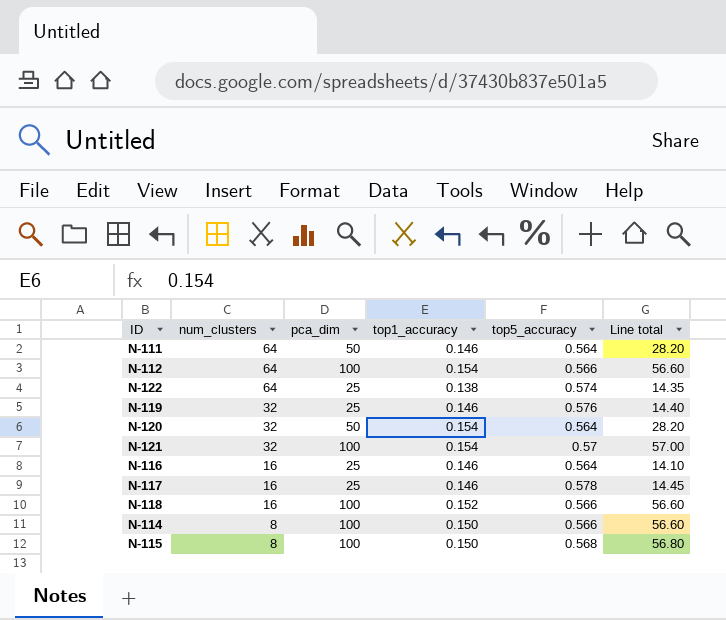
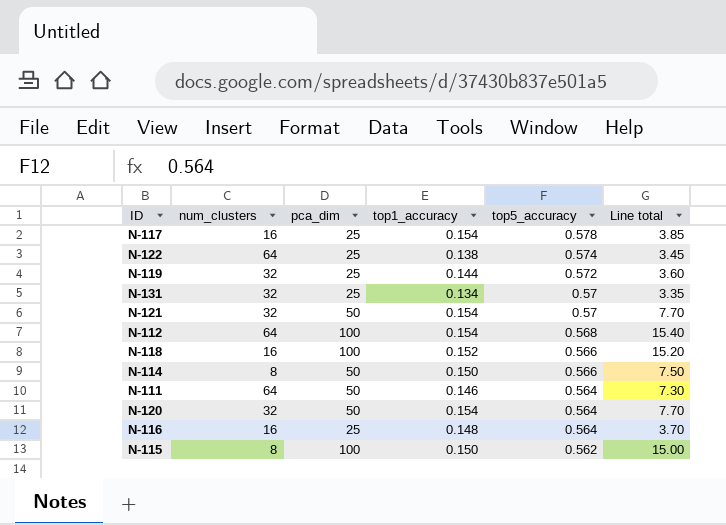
row order: num_clusters descending -> top5_accuracy descending
column Line total | formula: [pca_dim] * [top5_accuracy] -> [pca_dim] * [top1_accuracy]
N-117 | top1_accuracy: 0.146 -> 0.154
N-119 | top1_accuracy: 0.146 -> 0.144
N-119 | top5_accuracy: 0.576 -> 0.572
row N-131: none -> 32 | 25 | 0.134 | 0.57 | 3.35
N-121 | pca_dim: 100 -> 50
N-112 | top5_accuracy: 0.566 -> 0.568
N-114 | pca_dim: 100 -> 50
N-116 | top1_accuracy: 0.146 -> 0.148
N-115 | top5_accuracy: 0.568 -> 0.562

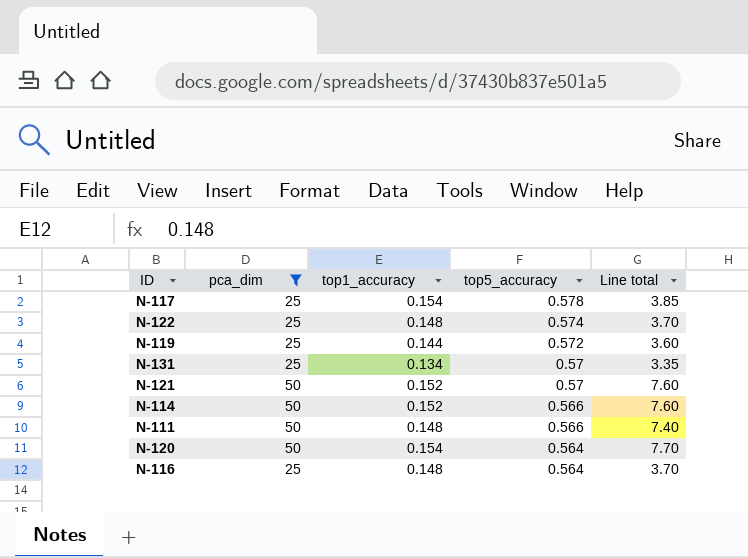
filter: none -> pca_dim != 100
column num_clusters | position: 2 -> none
N-122 | top1_accuracy: 0.138 -> 0.148
N-122 | Line total: 3.45 -> 3.70
N-121 | top1_accuracy: 0.154 -> 0.152
N-121 | Line total: 7.70 -> 7.60
N-114 | top1_accuracy: 0.150 -> 0.152
N-114 | Line total: 7.50 -> 7.60
N-111 | top1_accuracy: 0.146 -> 0.148
N-111 | top5_accuracy: 0.564 -> 0.566
N-111 | Line total: 7.30 -> 7.40

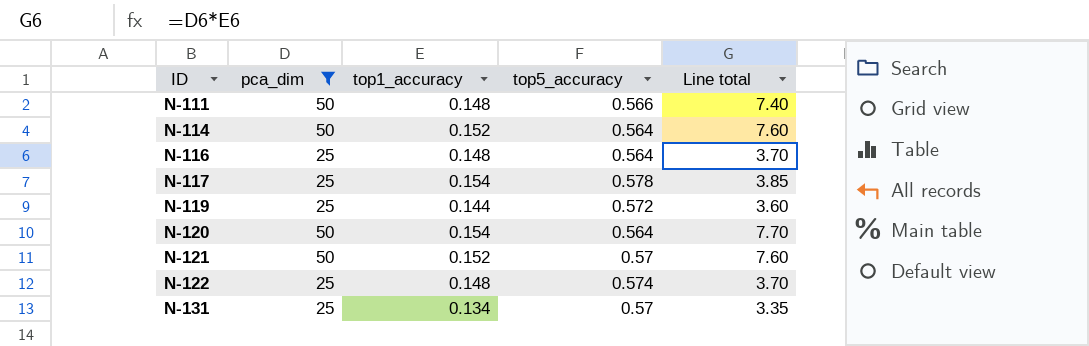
row order: top5_accuracy descending -> ID ascending
N-114 | top5_accuracy: 0.566 -> 0.564

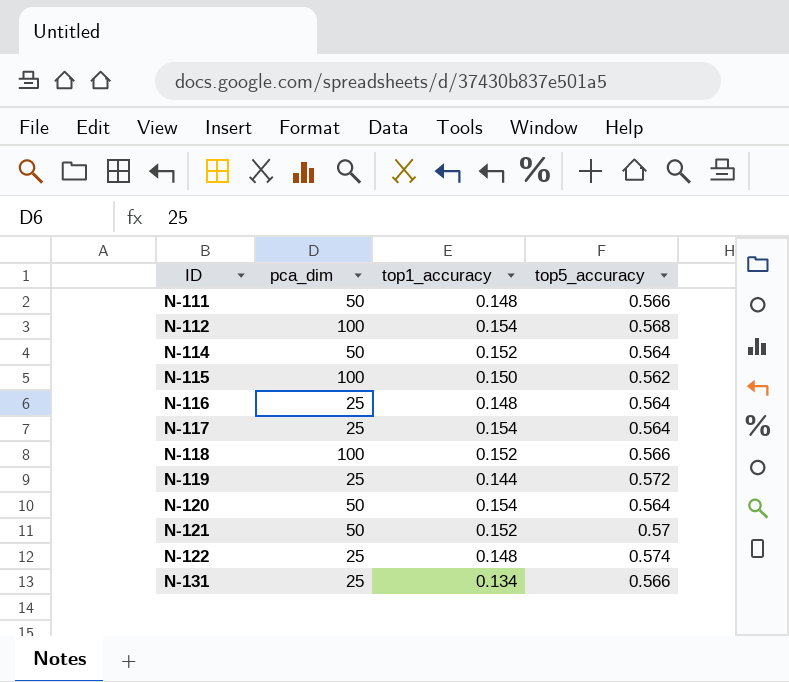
filter: pca_dim != 100 -> none
column Line total | formula: [pca_dim] * [top1_accuracy] -> none
N-117 | top5_accuracy: 0.578 -> 0.564
N-131 | top5_accuracy: 0.57 -> 0.566

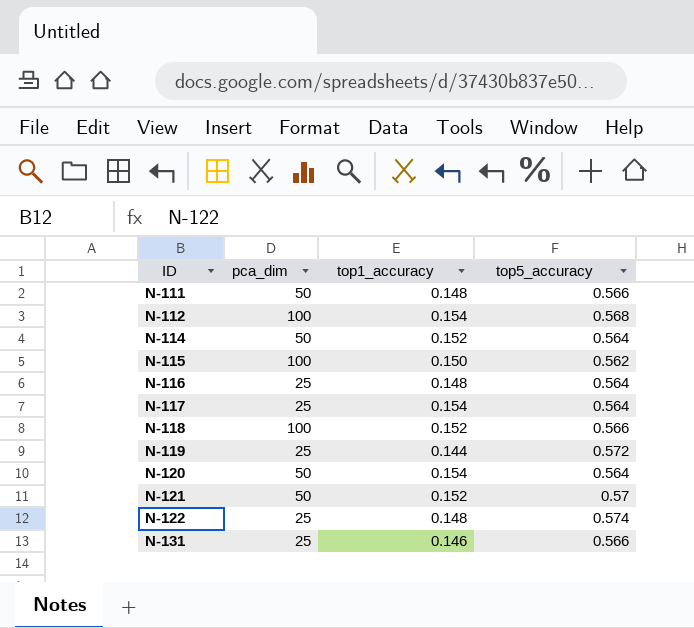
N-131 | top1_accuracy: 0.134 -> 0.146

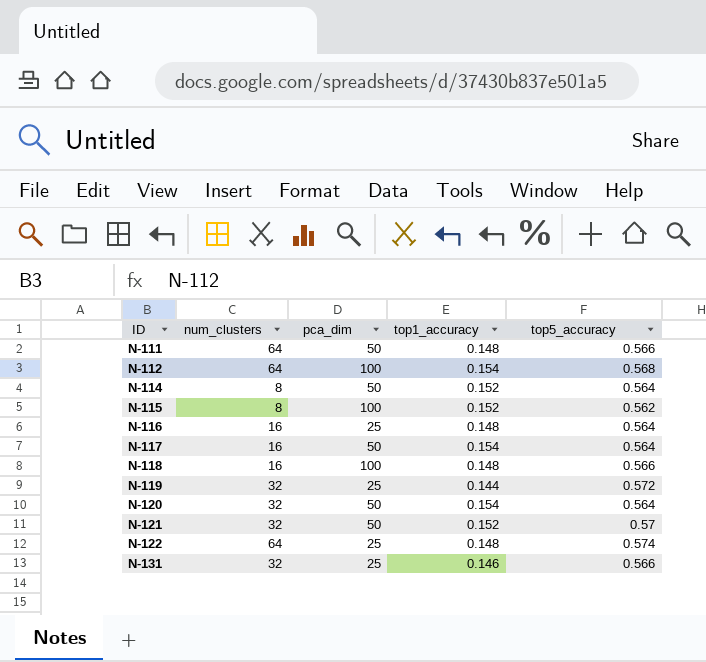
column num_clusters | position: none -> 2
N-115 | top1_accuracy: 0.150 -> 0.152
N-117 | pca_dim: 25 -> 50
N-118 | top1_accuracy: 0.152 -> 0.148

